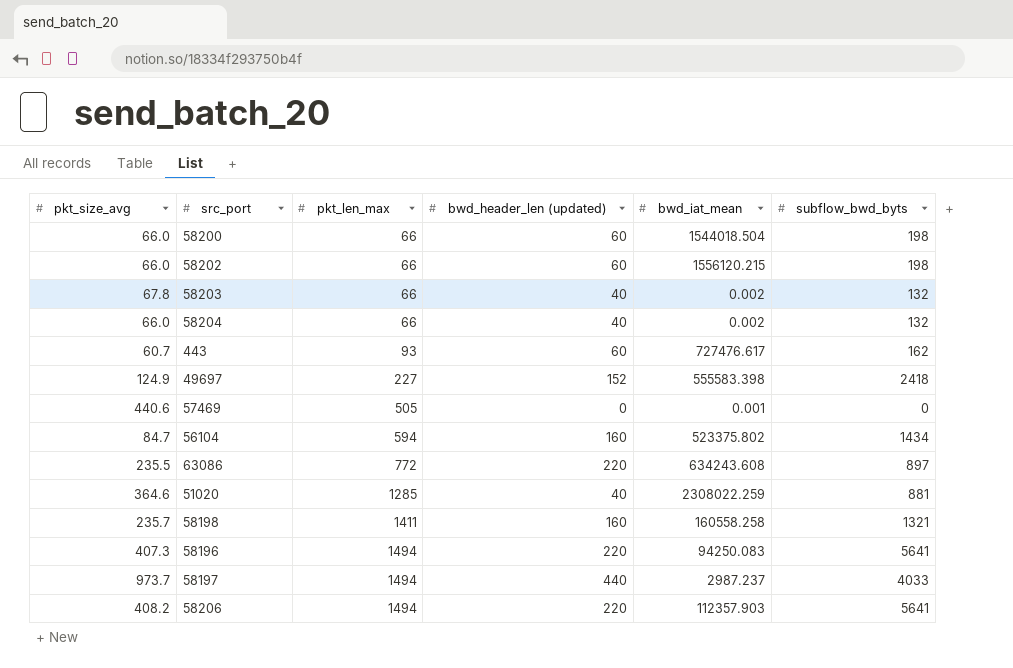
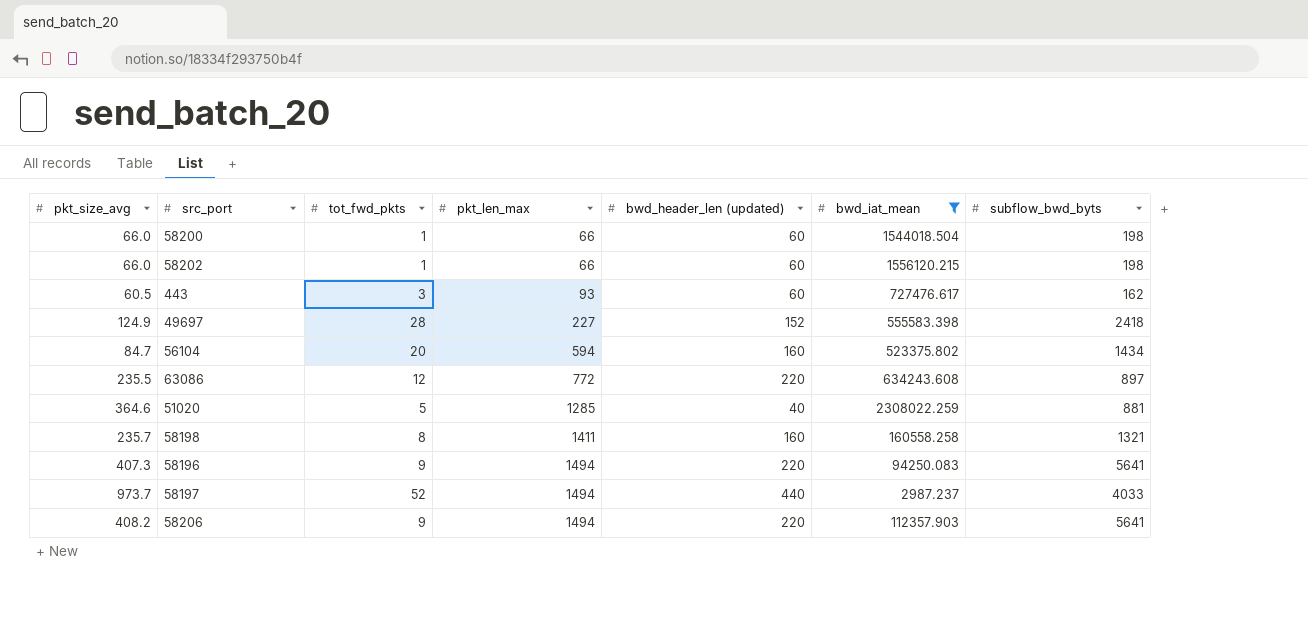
filter: none -> bwd_iat_mean >= 2987.237
column tot_fwd_pkts | position: none -> 3
443 | pkt_size_avg: 60.7 -> 60.5

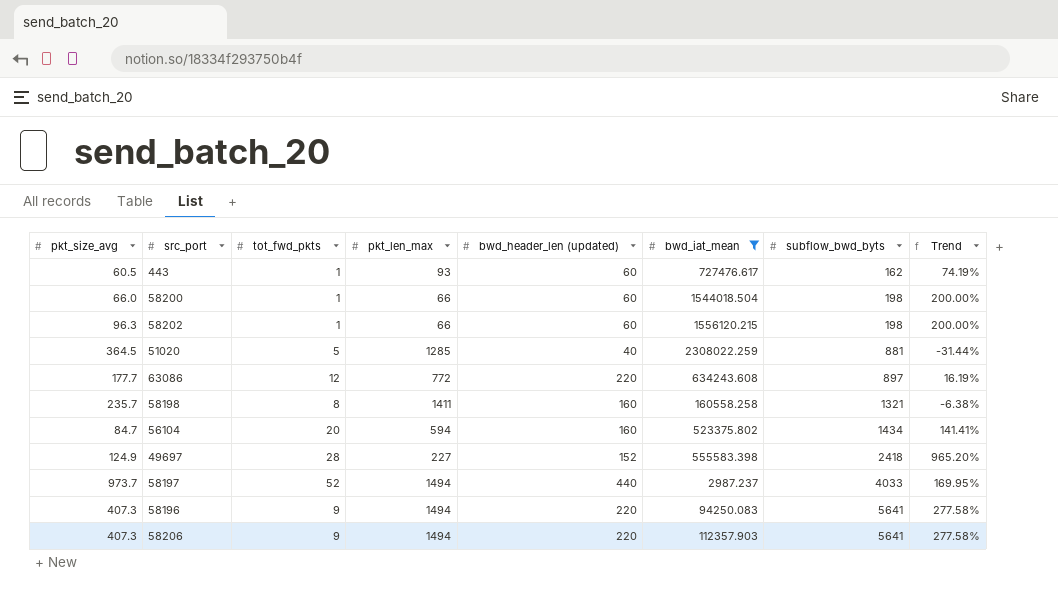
row order: pkt_len_max ascending -> subflow_bwd_byts ascending
column Trend | formula: none -> ([subflow_bwd_byts] - [pkt_len_max]) / [pkt_len_max]
443 | tot_fwd_pkts: 3 -> 1
58202 | pkt_size_avg: 66.0 -> 96.3
51020 | pkt_size_avg: 364.6 -> 364.5
63086 | pkt_size_avg: 235.5 -> 177.7
58206 | pkt_size_avg: 408.2 -> 407.3

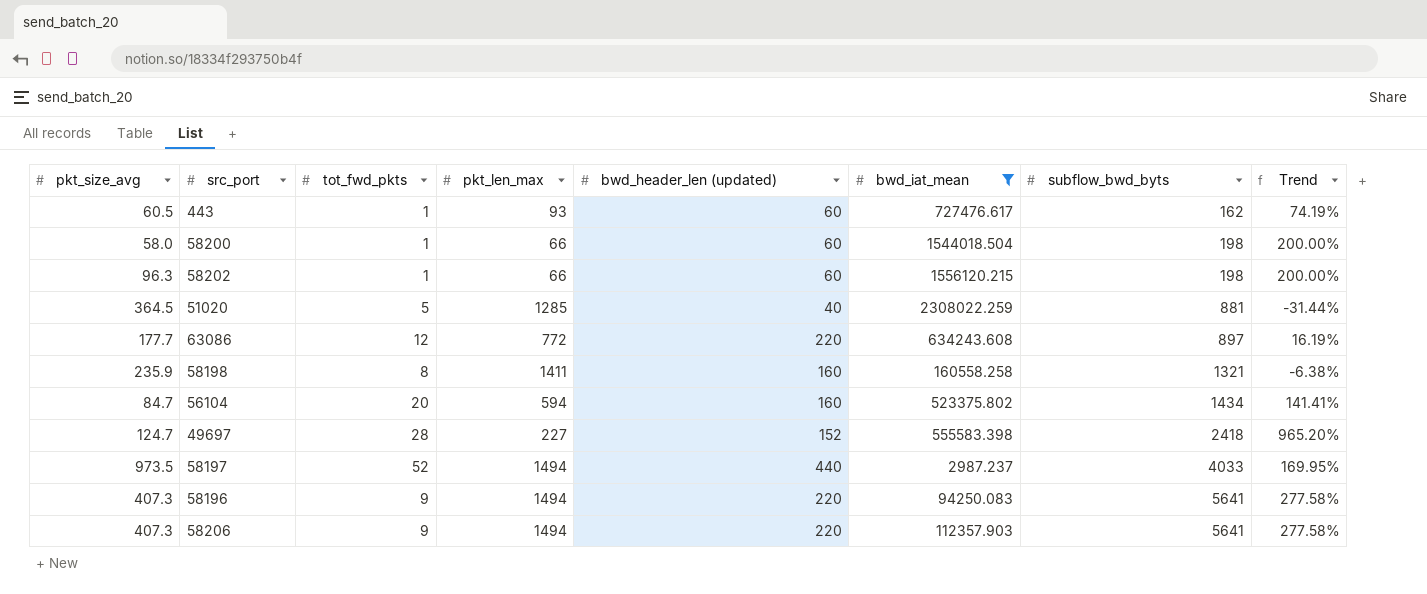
58200 | pkt_size_avg: 66.0 -> 58.0
58198 | pkt_size_avg: 235.7 -> 235.9
49697 | pkt_size_avg: 124.9 -> 124.7
58197 | pkt_size_avg: 973.7 -> 973.5

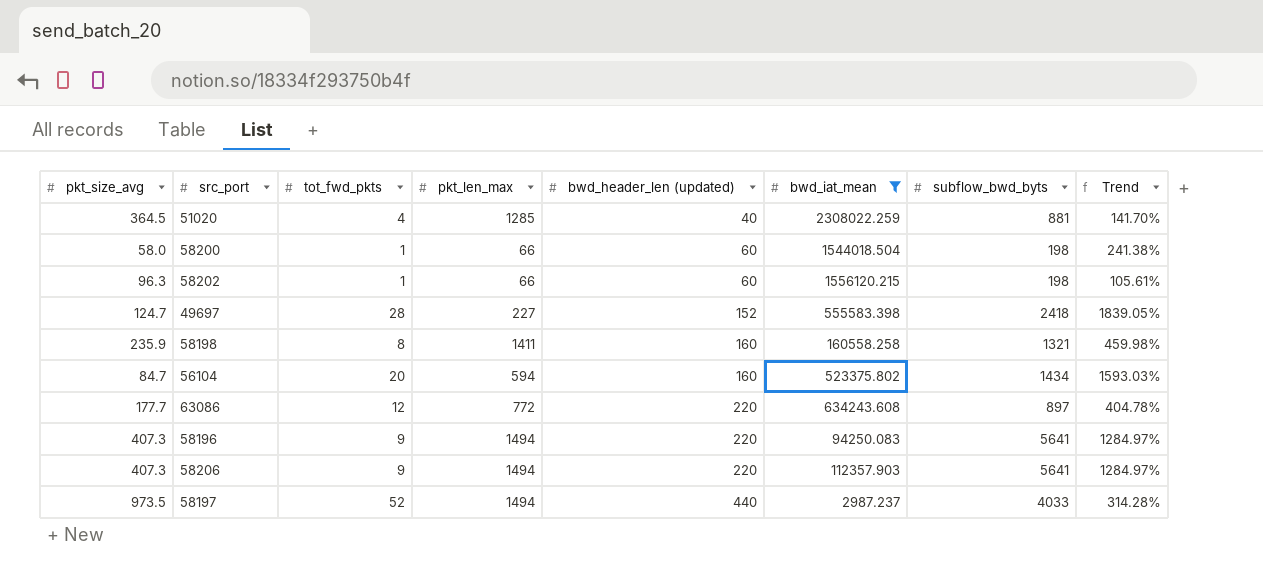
row order: subflow_bwd_byts ascending -> bwd_header_len (updated) ascending
column Trend | formula: ([subflow_bwd_byts] - [pkt_len_max]) / [pkt_len_max] -> ([subflow_bwd_byts] - [pkt_size_avg]) / [pkt_size_avg]
row 443: 60.5 | 1 | 93 | 60 | 727476.617 | 162 | 74.19% -> none
51020 | tot_fwd_pkts: 5 -> 4

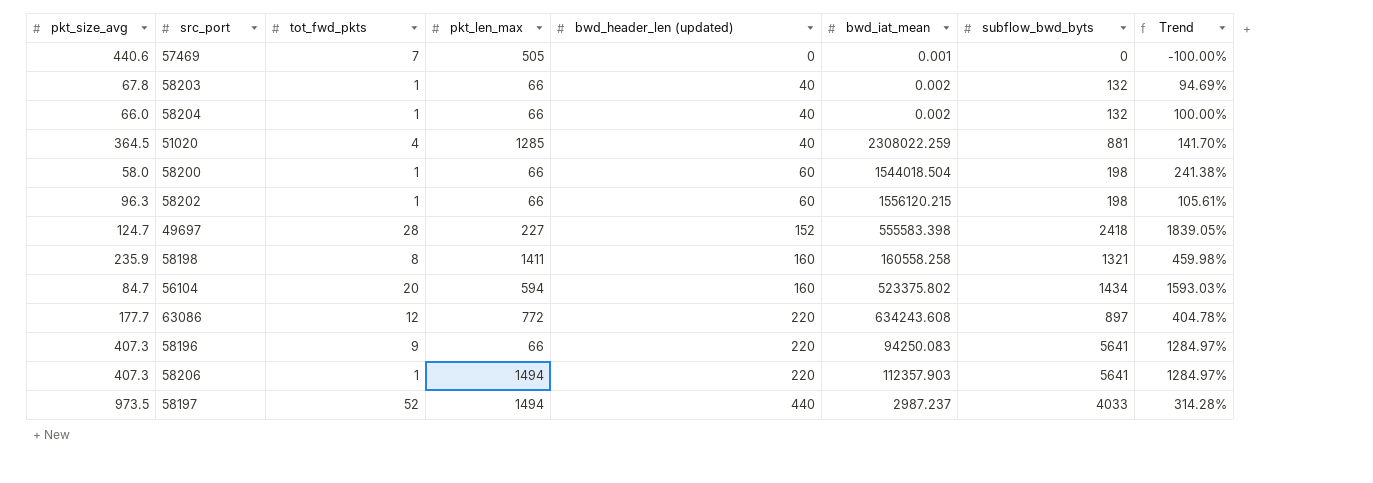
filter: bwd_iat_mean >= 2987.237 -> none
58196 | pkt_len_max: 1494 -> 66
58206 | tot_fwd_pkts: 9 -> 1

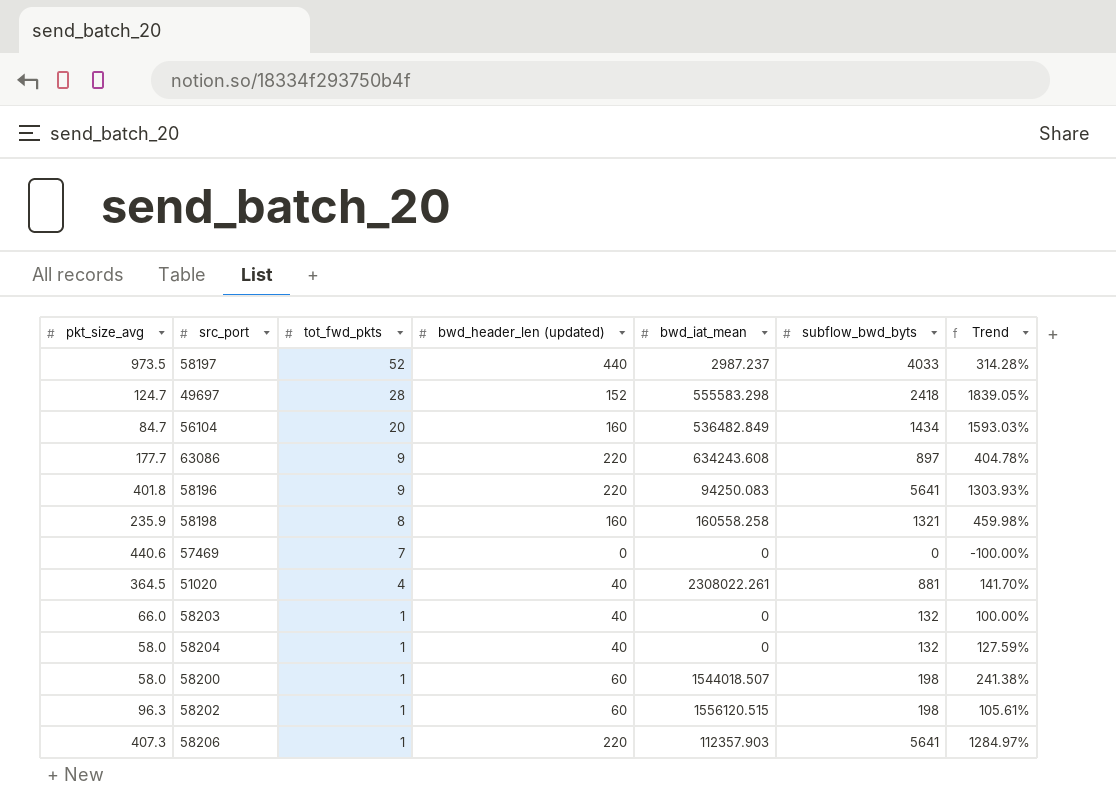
row order: bwd_header_len (updated) ascending -> tot_fwd_pkts descending
column pkt_len_max | position: 4 -> none
49697 | bwd_iat_mean: 555583.398 -> 555583.298
56104 | bwd_iat_mean: 523375.802 -> 536482.849
63086 | tot_fwd_pkts: 12 -> 9
58196 | pkt_size_avg: 407.3 -> 401.8
58196 | Trend: 1284.97% -> 1303.93%
57469 | bwd_iat_mean: 0.001 -> 0
51020 | bwd_iat_mean: 2308022.259 -> 2308022.261
58203 | pkt_size_avg: 67.8 -> 66.0
58203 | bwd_iat_mean: 0.002 -> 0
58203 | Trend: 94.69% -> 100.00%
58204 | pkt_size_avg: 66.0 -> 58.0
58204 | bwd_iat_mean: 0.002 -> 0
58204 | Trend: 100.00% -> 127.59%
58200 | bwd_iat_mean: 1544018.504 -> 1544018.507
58202 | bwd_iat_mean: 1556120.215 -> 1556120.515

